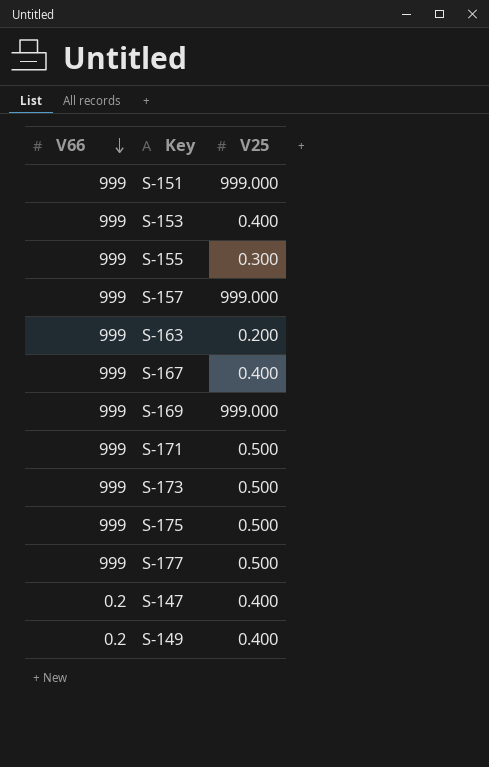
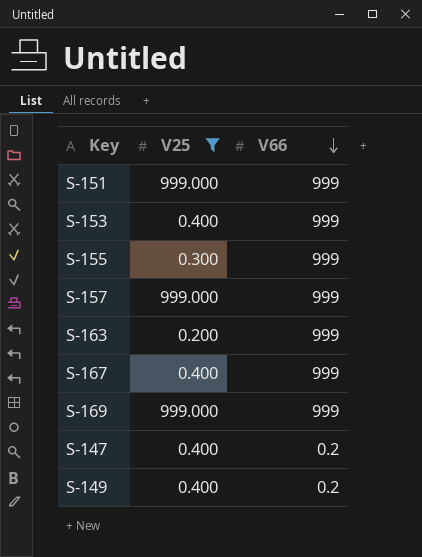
filter: none -> V25 != 0.500
column V66 | position: 1 -> 3

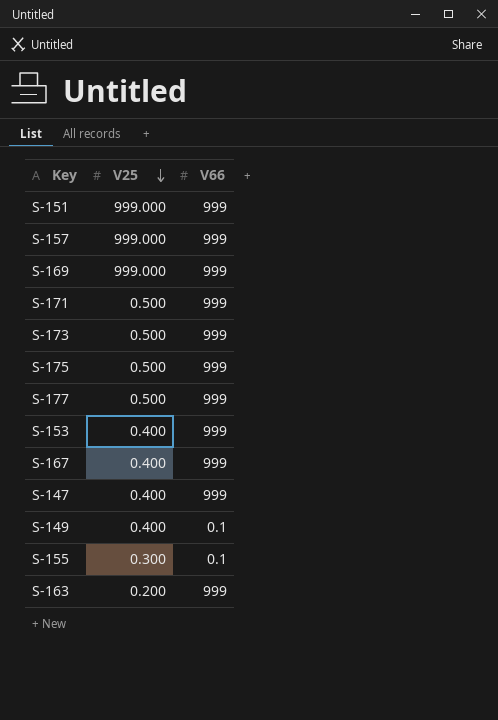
filter: V25 != 0.500 -> none
row order: V66 descending -> V25 descending
S-147 | V66: 0.2 -> 999
S-149 | V66: 0.2 -> 0.1
S-155 | V66: 999 -> 0.1

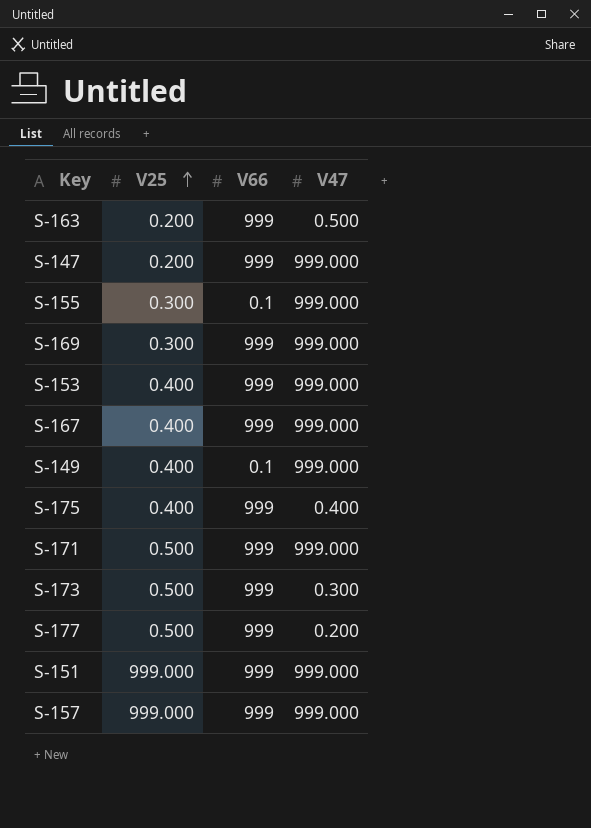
row order: V25 descending -> V25 ascending
column V47 | position: none -> 4
S-147 | V25: 0.400 -> 0.200
S-169 | V25: 999.000 -> 0.300
S-175 | V25: 0.500 -> 0.400

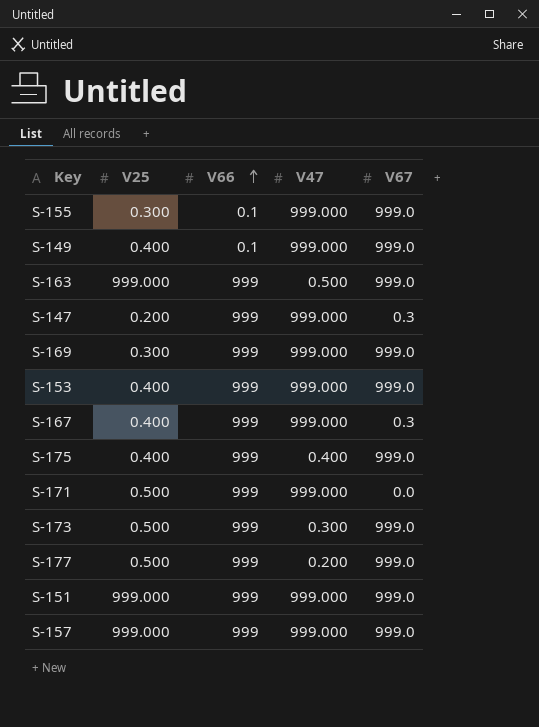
row order: V25 ascending -> V66 ascending
column V67 | position: none -> 5
S-163 | V25: 0.200 -> 999.000

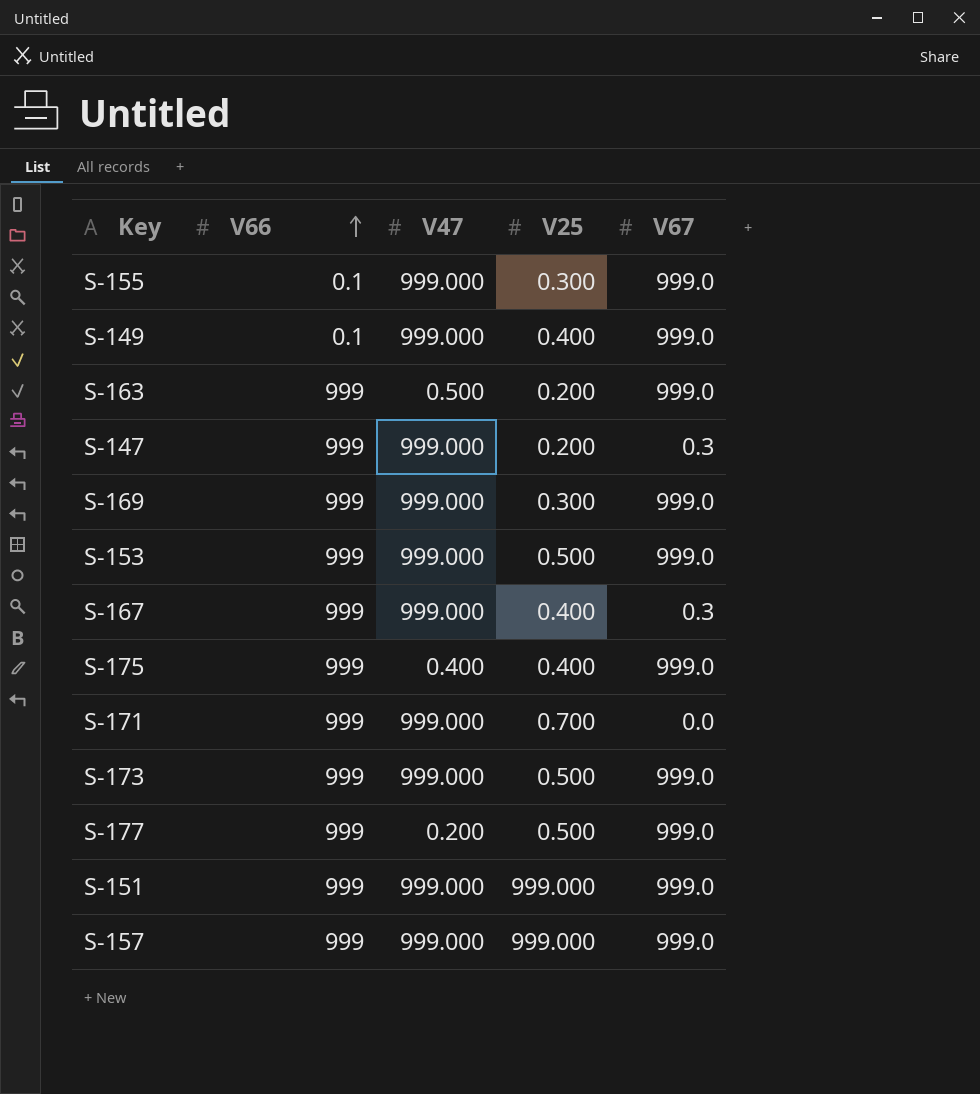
column V25 | position: 2 -> 4
S-163 | V25: 999.000 -> 0.200
S-153 | V25: 0.400 -> 0.500
S-171 | V25: 0.500 -> 0.700
S-173 | V47: 0.300 -> 999.000

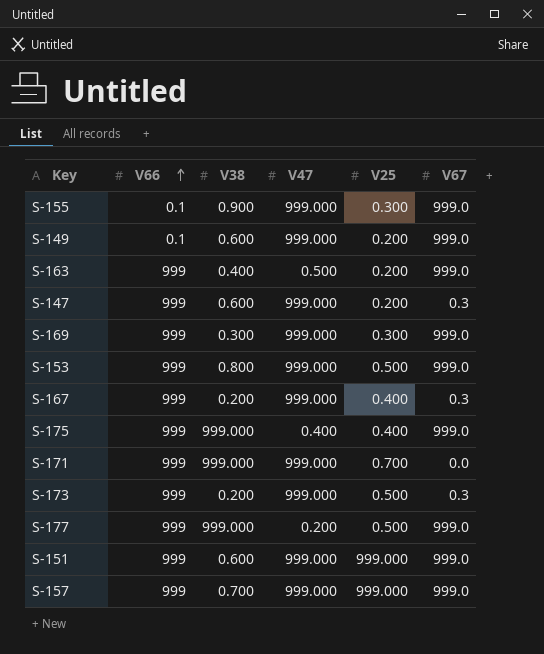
column V38 | position: none -> 3
S-149 | V25: 0.400 -> 0.200
S-173 | V67: 999.0 -> 0.3

